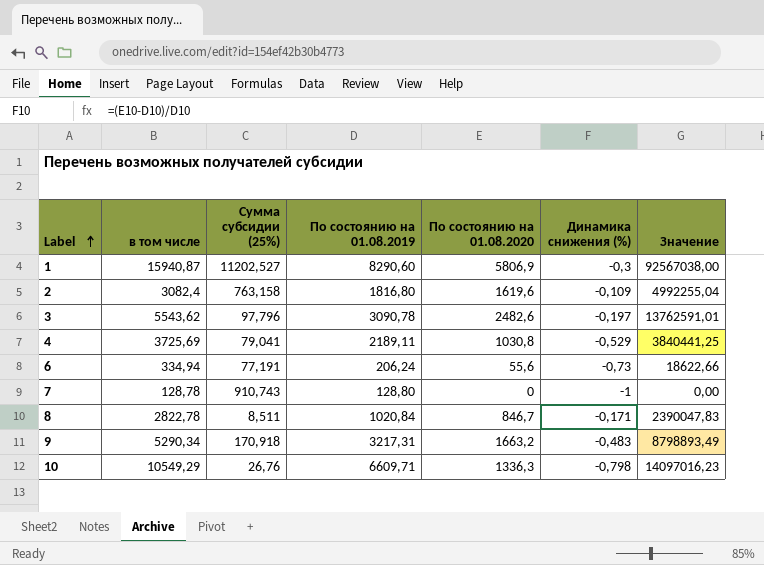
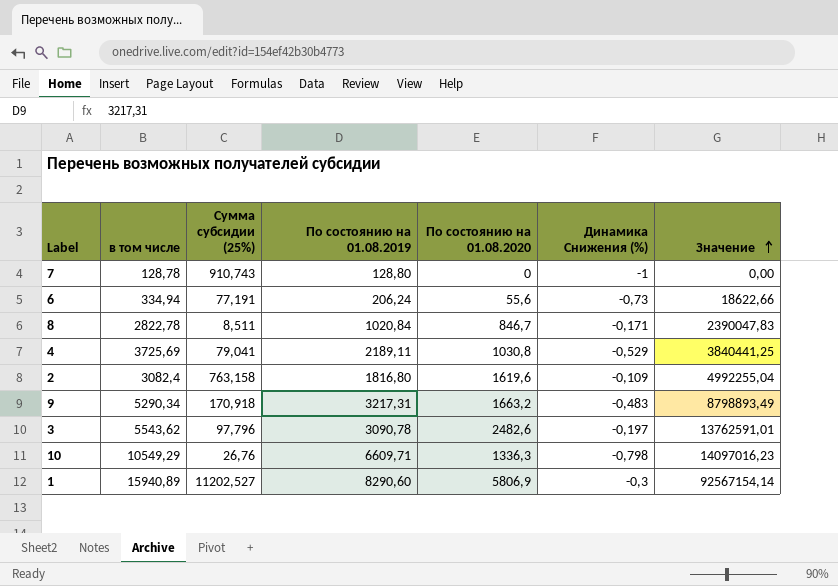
row order: Label ascending -> Значение ascending
column name: Динамика снижения (%) -> Динамика Снижения (%)
1 | в том числе: 15940,87 -> 15940,89
1 | Значение: 92567038,00 -> 92567154,14

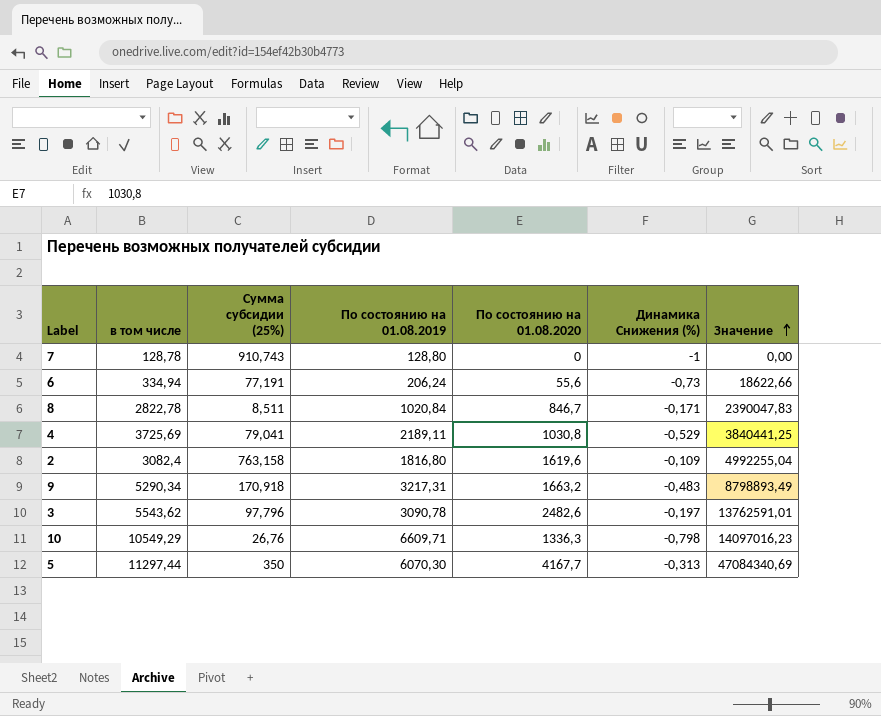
row 1: 15940,89 | 11202,527 | 8290,60 | 5806,9 | -0,3 | 92567154,14 -> none
row 5: none -> 11297,44 | 350 | 6070,30 | 4167,7 | -0,313 | 47084340,69

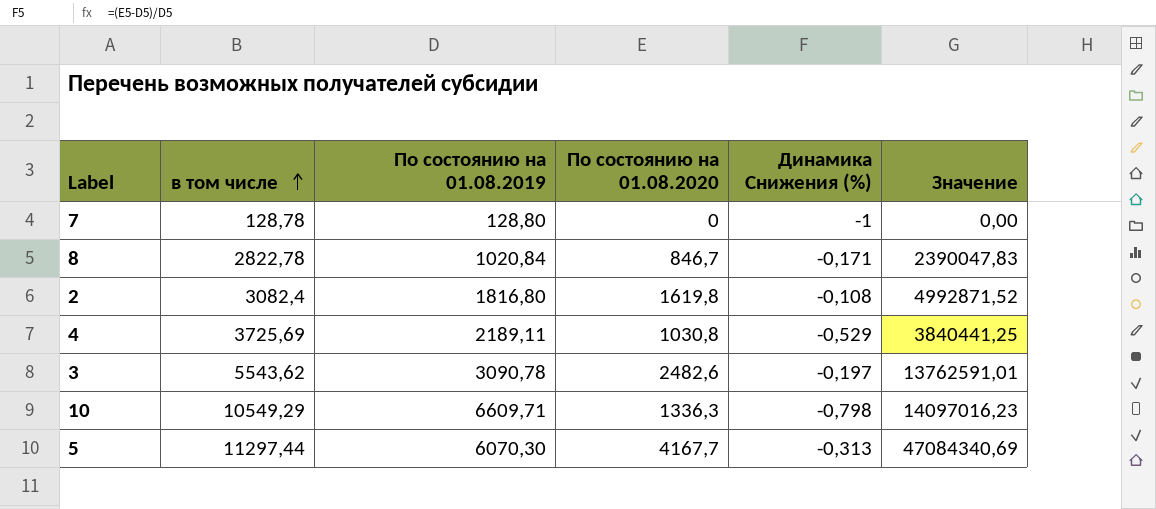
row order: Значение ascending -> в том числе ascending
column Сумма субсидии (25%) | position: 3 -> none
row 6: 334,94 | 77,191 | 206,24 | 55,6 | -0,73 | 18622,66 -> none
row 9: 5290,34 | 170,918 | 3217,31 | 1663,2 | -0,483 | 8798893,49 -> none
2 | По состоянию на 01.08.2020: 1619,6 -> 1619,8
2 | Динамика Снижения (%): -0,109 -> -0,108
2 | Значение: 4992255,04 -> 4992871,52

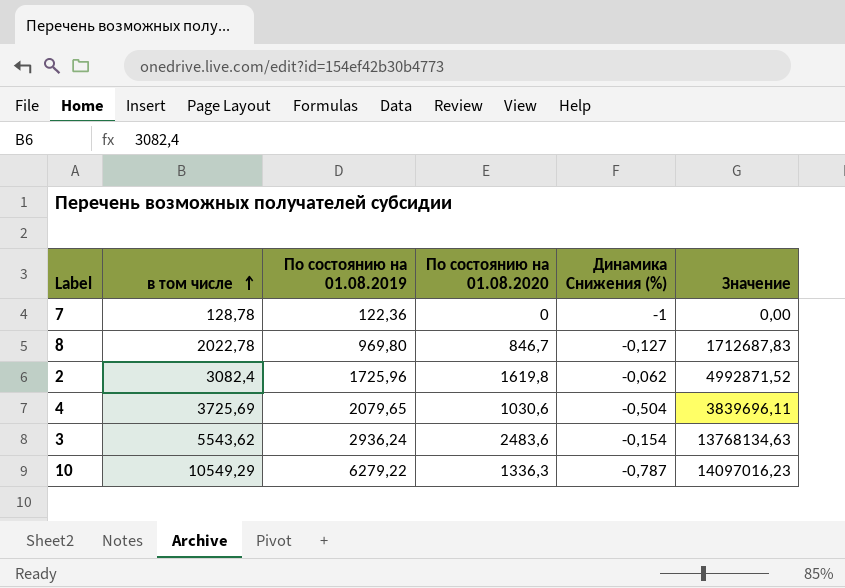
row 5: 11297,44 | 6070,30 | 4167,7 | -0,313 | 47084340,69 -> none
7 | По состоянию на 01.08.2019: 128,80 -> 122,36
8 | в том числе: 2822,78 -> 2022,78
8 | По состоянию на 01.08.2019: 1020,84 -> 969,80
8 | Динамика Снижения (%): -0,171 -> -0,127
8 | Значение: 2390047,83 -> 1712687,83
2 | По состоянию на 01.08.2019: 1816,80 -> 1725,96
2 | Динамика Снижения (%): -0,108 -> -0,062
4 | По состоянию на 01.08.2019: 2189,11 -> 2079,65
4 | По состоянию на 01.08.2020: 1030,8 -> 1030,6
4 | Динамика Снижения (%): -0,529 -> -0,504
4 | Значение: 3840441,25 -> 3839696,11
3 | По состоянию на 01.08.2019: 3090,78 -> 2936,24
3 | По состоянию на 01.08.2020: 2482,6 -> 2483,6
3 | Динамика Снижения (%): -0,197 -> -0,154
3 | Значение: 13762591,01 -> 13768134,63
10 | По состоянию на 01.08.2019: 6609,71 -> 6279,22
10 | Динамика Снижения (%): -0,798 -> -0,787

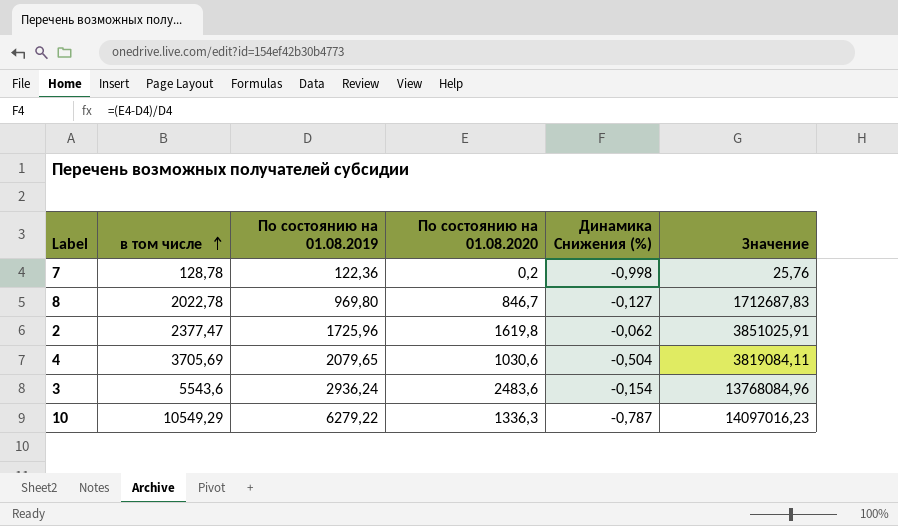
7 | По состоянию на 01.08.2020: 0 -> 0,2
7 | Динамика Снижения (%): -1 -> -0,998
7 | Значение: 0,00 -> 25,76
2 | в том числе: 3082,4 -> 2377,47
2 | Значение: 4992871,52 -> 3851025,91
4 | в том числе: 3725,69 -> 3705,69
4 | Значение: 3839696,11 -> 3819084,11
3 | в том числе: 5543,62 -> 5543,6
3 | Значение: 13768134,63 -> 13768084,96

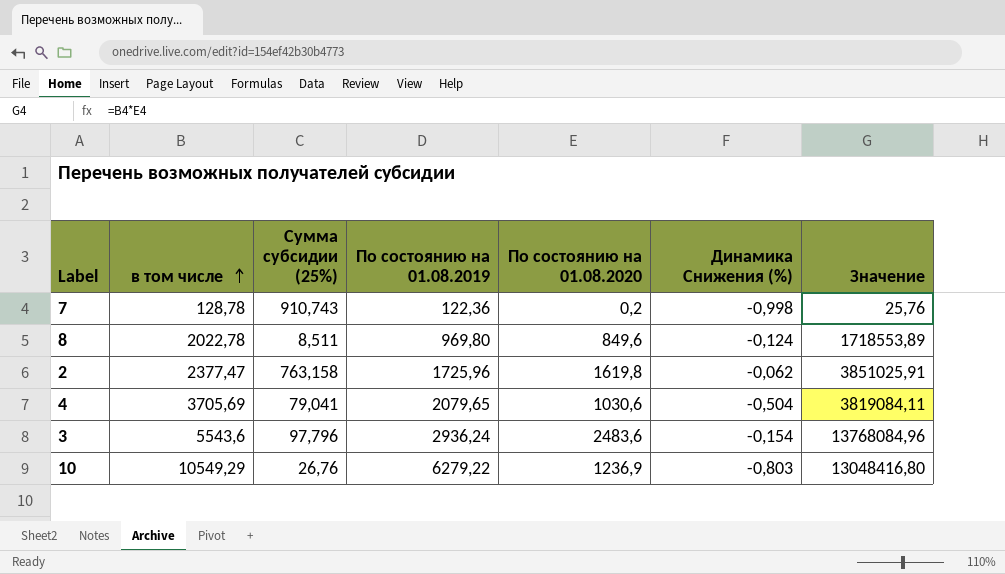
column Сумма субсидии (25%) | position: none -> 3
8 | По состоянию на 01.08.2020: 846,7 -> 849,6
8 | Динамика Снижения (%): -0,127 -> -0,124
8 | Значение: 1712687,83 -> 1718553,89
10 | По состоянию на 01.08.2020: 1336,3 -> 1236,9
10 | Динамика Снижения (%): -0,787 -> -0,803
10 | Значение: 14097016,23 -> 13048416,80

